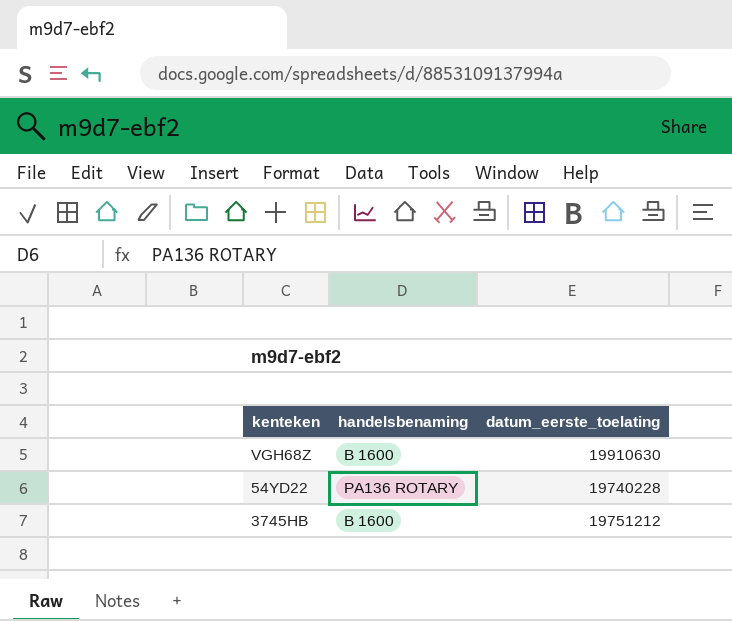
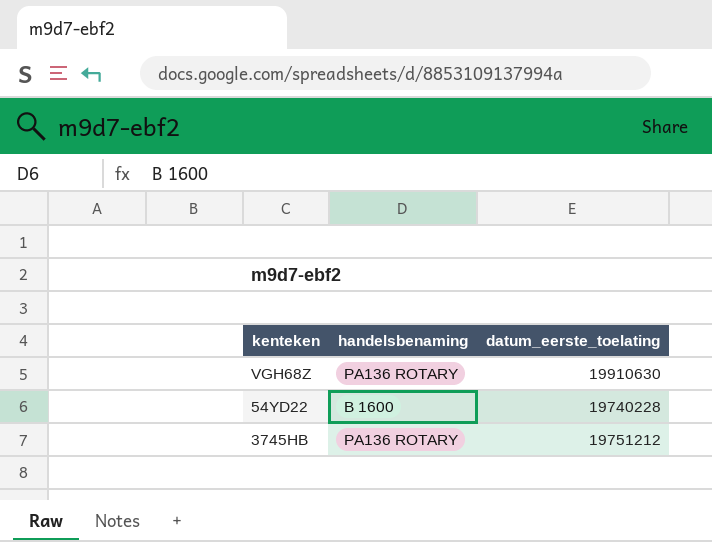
VGH68Z | handelsbenaming: B 1600 -> PA136 ROTARY
54YD22 | handelsbenaming: PA136 ROTARY -> B 1600
3745HB | handelsbenaming: B 1600 -> PA136 ROTARY

